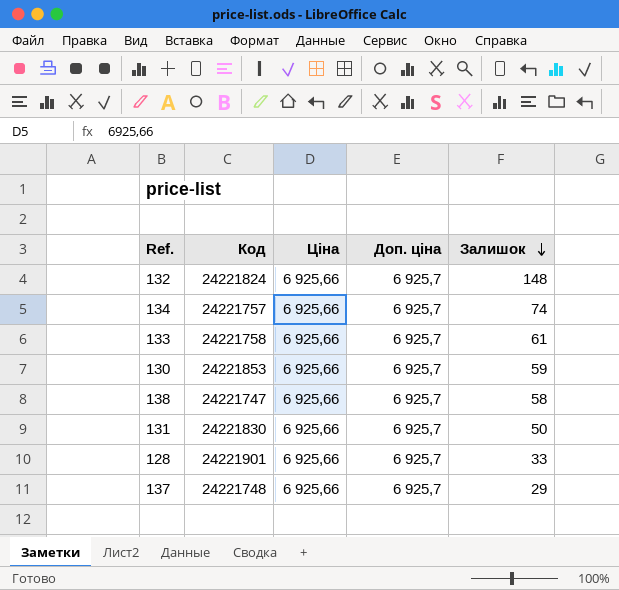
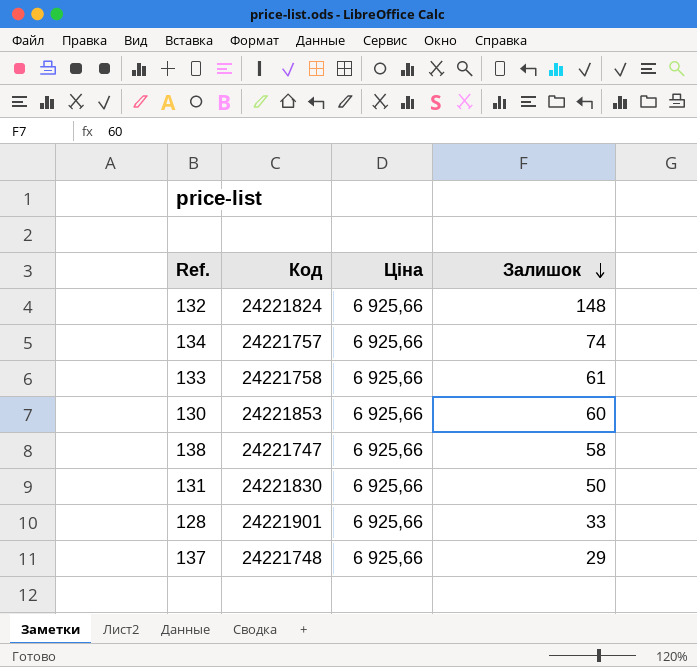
column Доп. ціна | position: 4 -> none
130 | Залишок: 59 -> 60

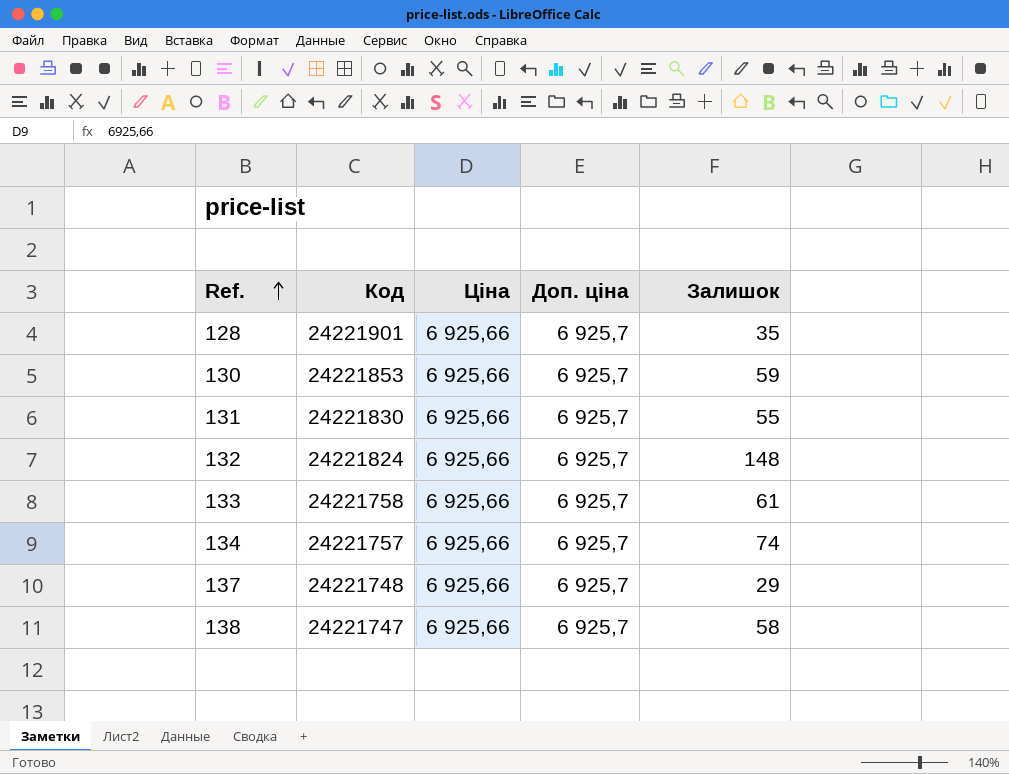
row order: Залишок descending -> Ref. ascending
column Доп. ціна | position: none -> 4
128 | Залишок: 33 -> 35
130 | Залишок: 60 -> 59
131 | Залишок: 50 -> 55

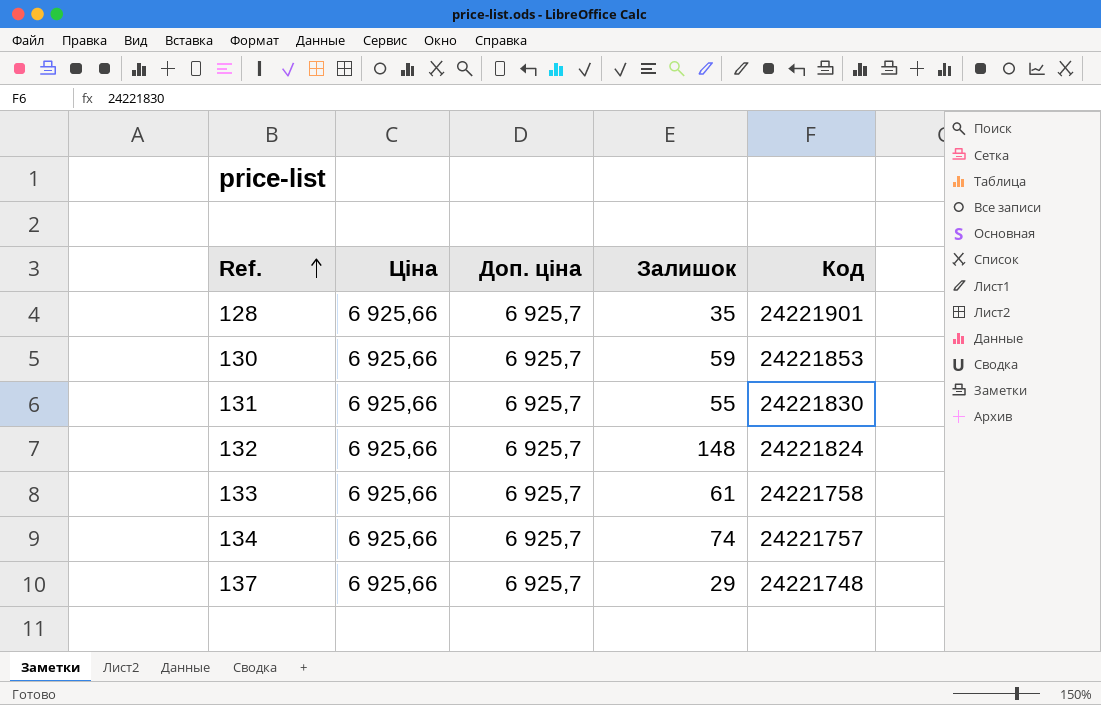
column Код | position: 2 -> 5
row 138: 24221747 | 6 925,66 | 6 925,7 | 58 -> none

